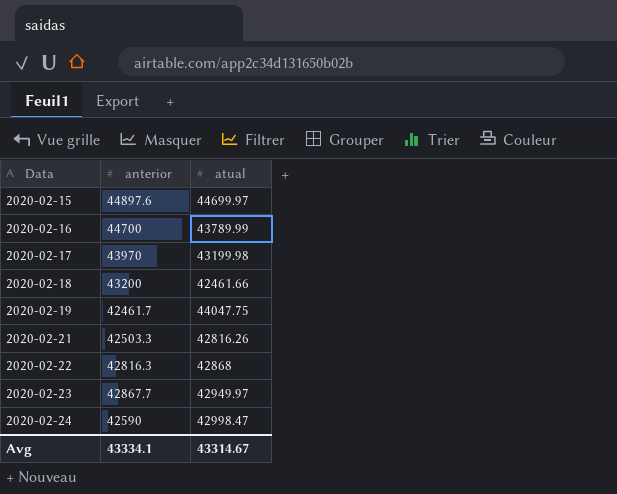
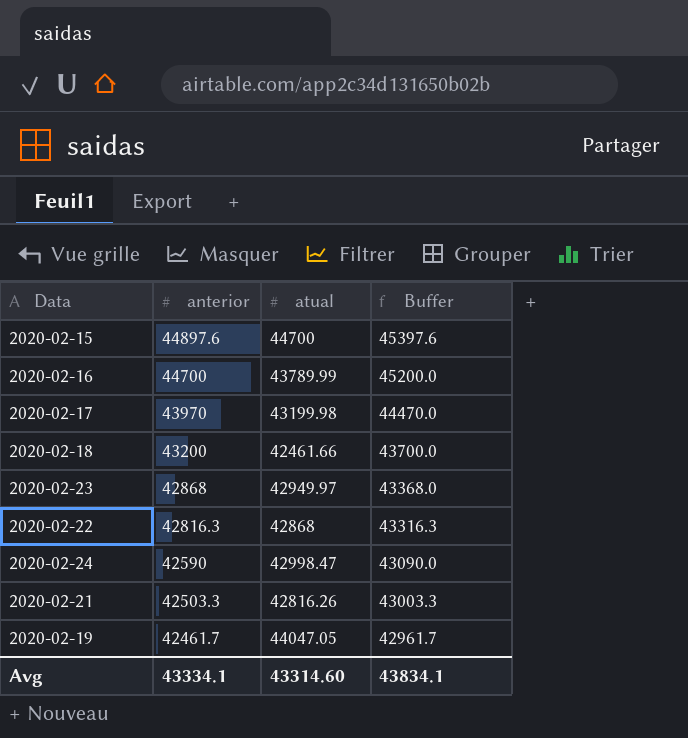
row order: Data ascending -> anterior descending
column Buffer | formula: none -> [anterior] + 500
2020-02-15 | atual: 44699.97 -> 44700
2020-02-23 | anterior: 42867.7 -> 42868
2020-02-19 | atual: 44047.75 -> 44047.05
Avg | atual: 43314.67 -> 43314.60

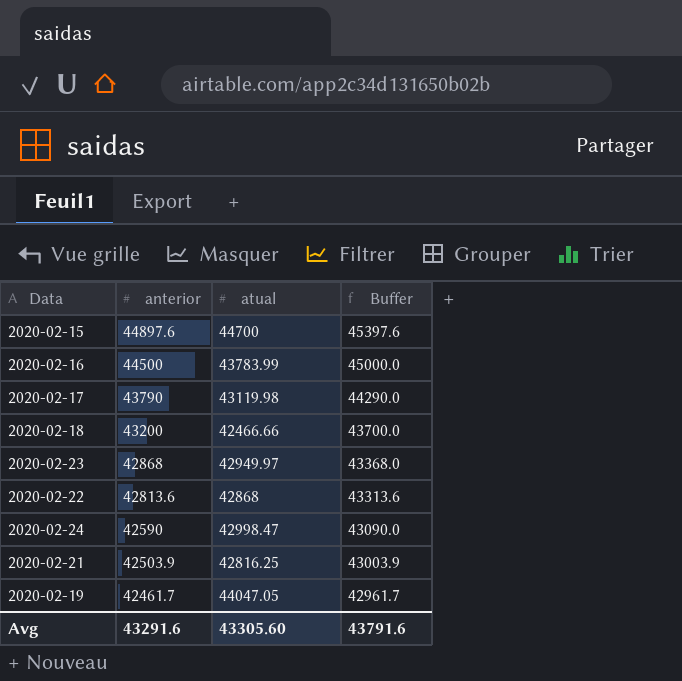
2020-02-16 | anterior: 44700 -> 44500
2020-02-16 | atual: 43789.99 -> 43783.99
2020-02-16 | Buffer: 45200.0 -> 45000.0
2020-02-17 | anterior: 43970 -> 43790
2020-02-17 | atual: 43199.98 -> 43119.98
2020-02-17 | Buffer: 44470.0 -> 44290.0
2020-02-18 | atual: 42461.66 -> 42466.66
2020-02-22 | anterior: 42816.3 -> 42813.6
2020-02-22 | Buffer: 43316.3 -> 43313.6
2020-02-21 | anterior: 42503.3 -> 42503.9
2020-02-21 | atual: 42816.26 -> 42816.25
2020-02-21 | Buffer: 43003.3 -> 43003.9
Avg | anterior: 43334.1 -> 43291.6
Avg | atual: 43314.60 -> 43305.60
Avg | Buffer: 43834.1 -> 43791.6

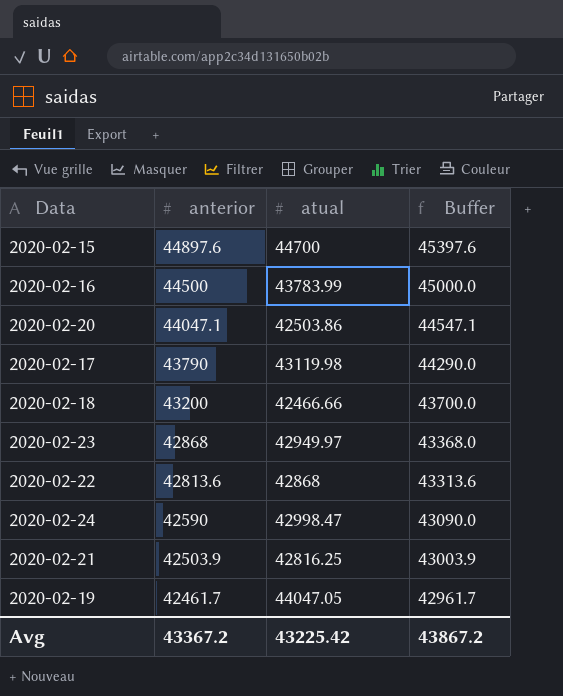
row 2020-02-20: none -> 44047.1 | 42503.86 | 44547.1
Avg | anterior: 43291.6 -> 43367.2
Avg | atual: 43305.60 -> 43225.42
Avg | Buffer: 43791.6 -> 43867.2

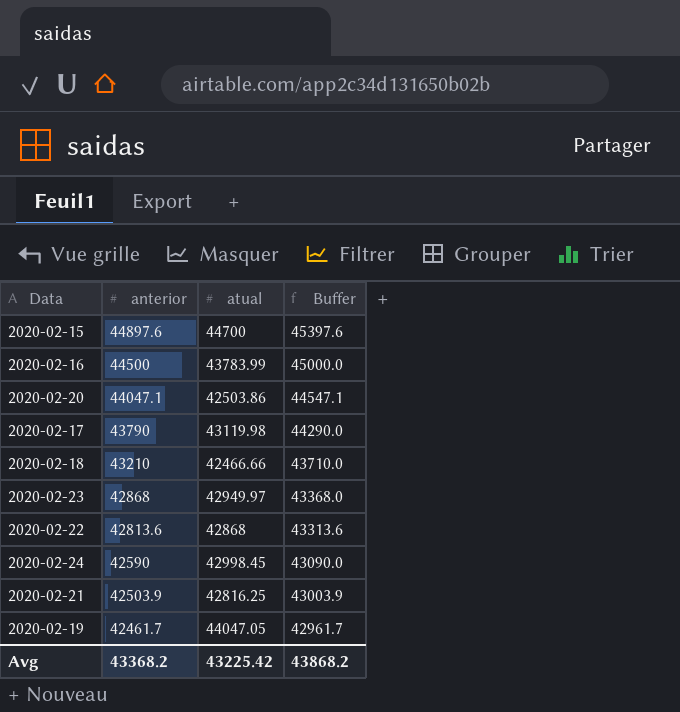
2020-02-18 | anterior: 43200 -> 43210
2020-02-18 | Buffer: 43700.0 -> 43710.0
2020-02-24 | atual: 42998.47 -> 42998.45
Avg | anterior: 43367.2 -> 43368.2
Avg | Buffer: 43867.2 -> 43868.2

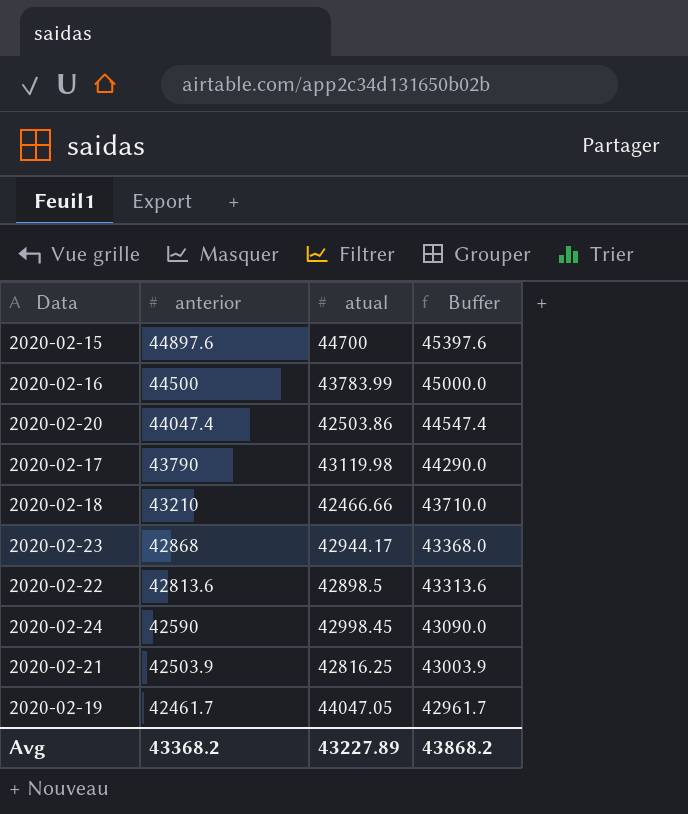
2020-02-20 | anterior: 44047.1 -> 44047.4
2020-02-20 | Buffer: 44547.1 -> 44547.4
2020-02-23 | atual: 42949.97 -> 42944.17
2020-02-22 | atual: 42868 -> 42898.5
Avg | atual: 43225.42 -> 43227.89

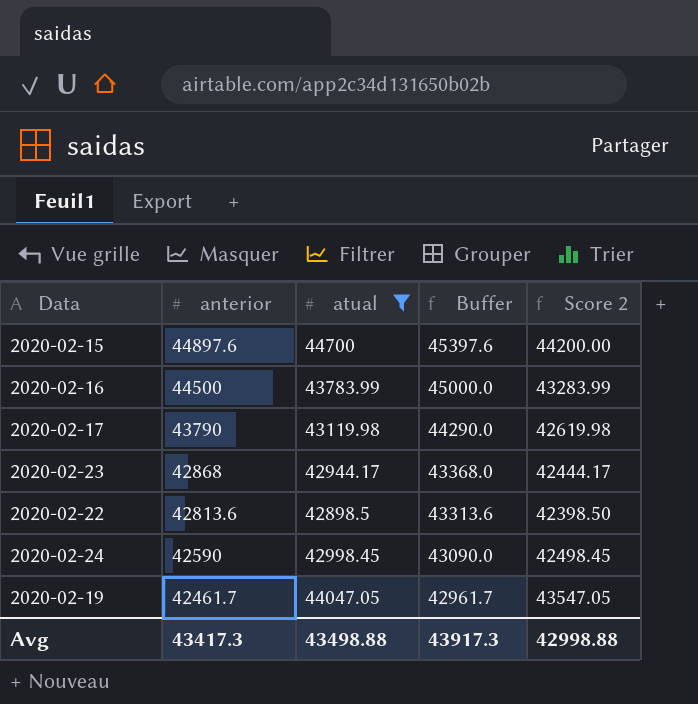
filter: none -> atual >= 42898.5
column Score 2 | formula: none -> [atual] - 500
Avg | anterior: 43368.2 -> 43417.3
Avg | atual: 43227.89 -> 43498.88
Avg | Buffer: 43868.2 -> 43917.3

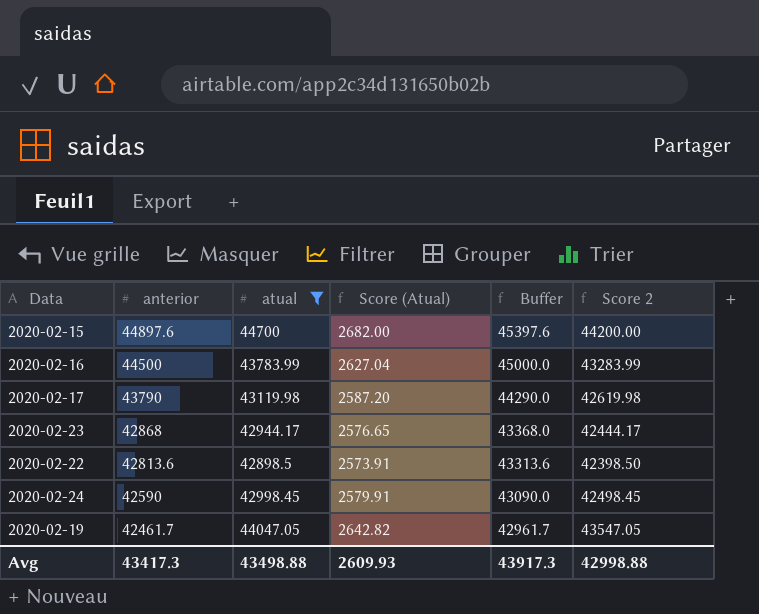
column Score (Atual) | formula: none -> [atual] * 0.06

